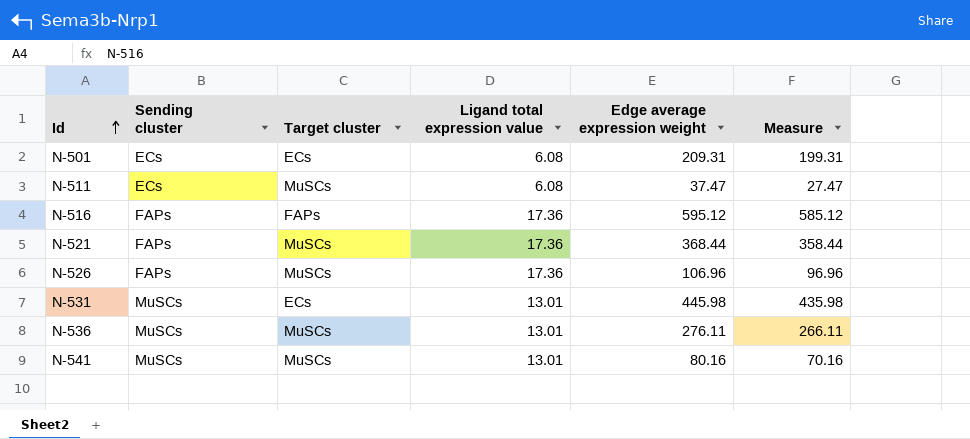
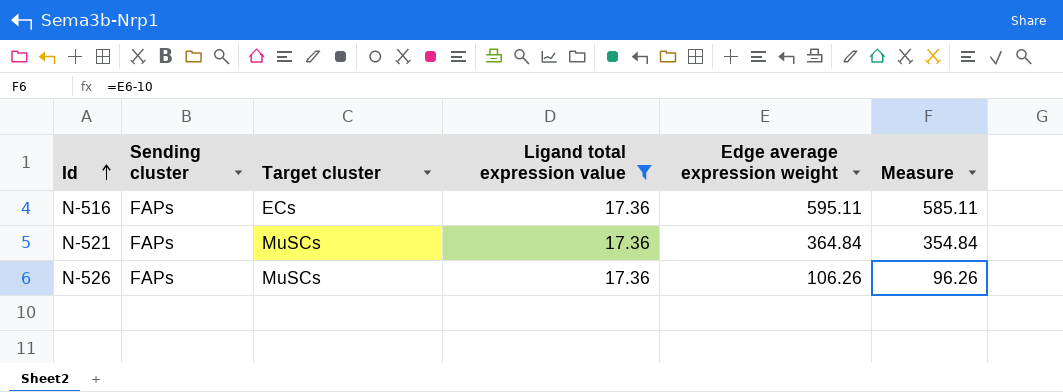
filter: none -> Ligand total expression value = 17.36
N-516 | Target cluster: FAPs -> ECs
N-516 | Edge average expression weight: 595.12 -> 595.11
N-516 | Measure: 585.12 -> 585.11
N-521 | Edge average expression weight: 368.44 -> 364.84
N-521 | Measure: 358.44 -> 354.84
N-526 | Edge average expression weight: 106.96 -> 106.26
N-526 | Measure: 96.96 -> 96.26

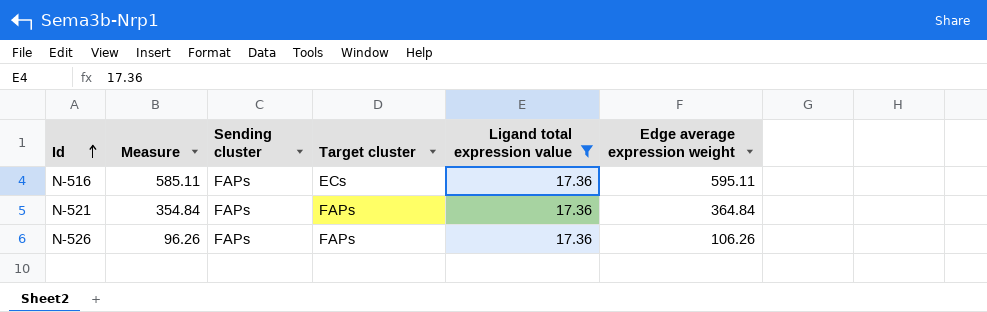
column Measure | position: 6 -> 2
N-521 | Target cluster: MuSCs -> FAPs
N-526 | Target cluster: MuSCs -> FAPs

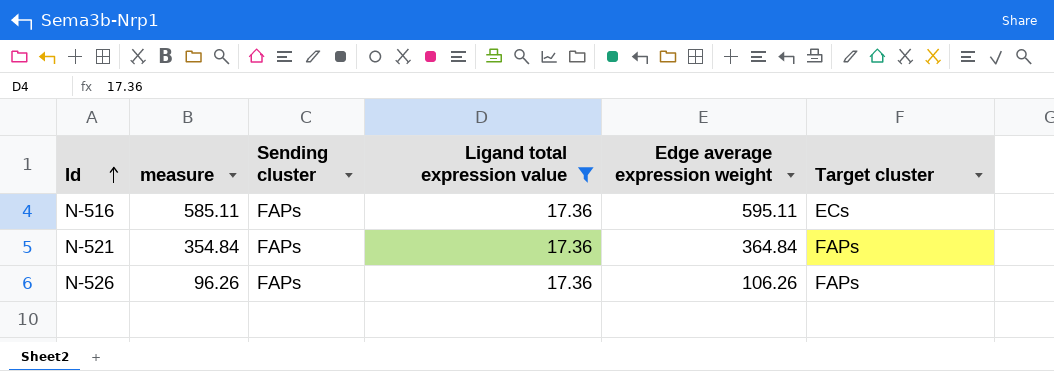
column name: Measure -> measure
column Target cluster | position: 4 -> 6

